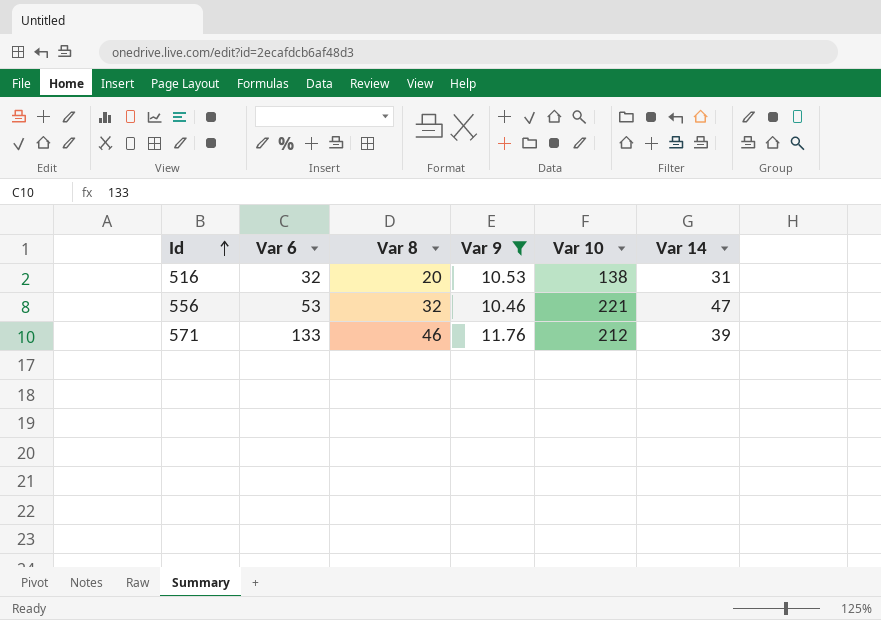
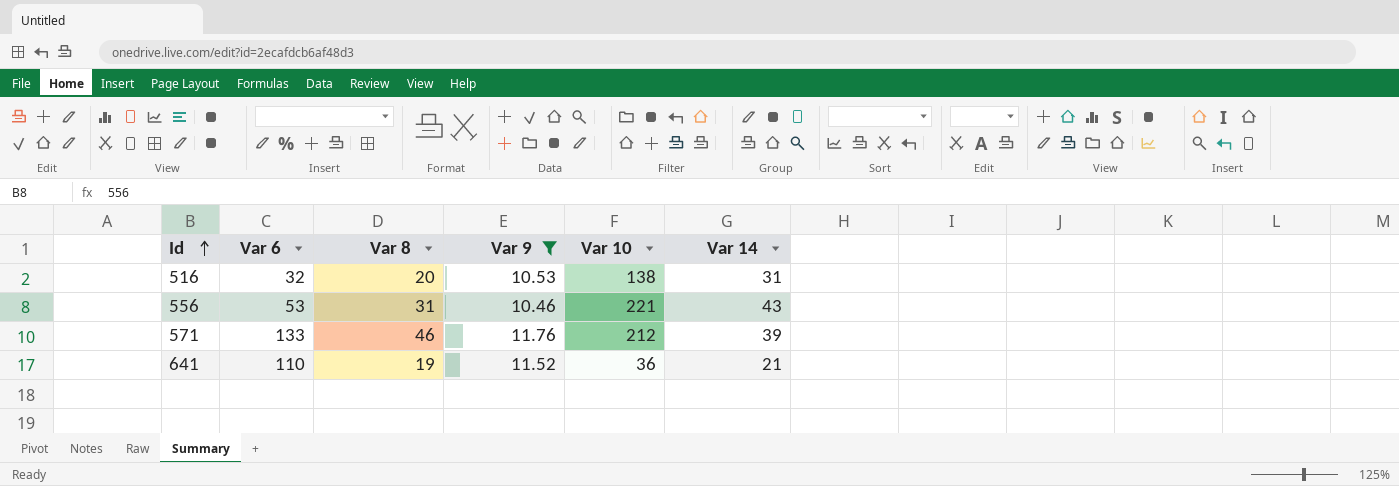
556 | Var 8: 32 -> 31
556 | Var 14: 47 -> 43
row 641: none -> 110 | 19 | 11.52 | 36 | 21

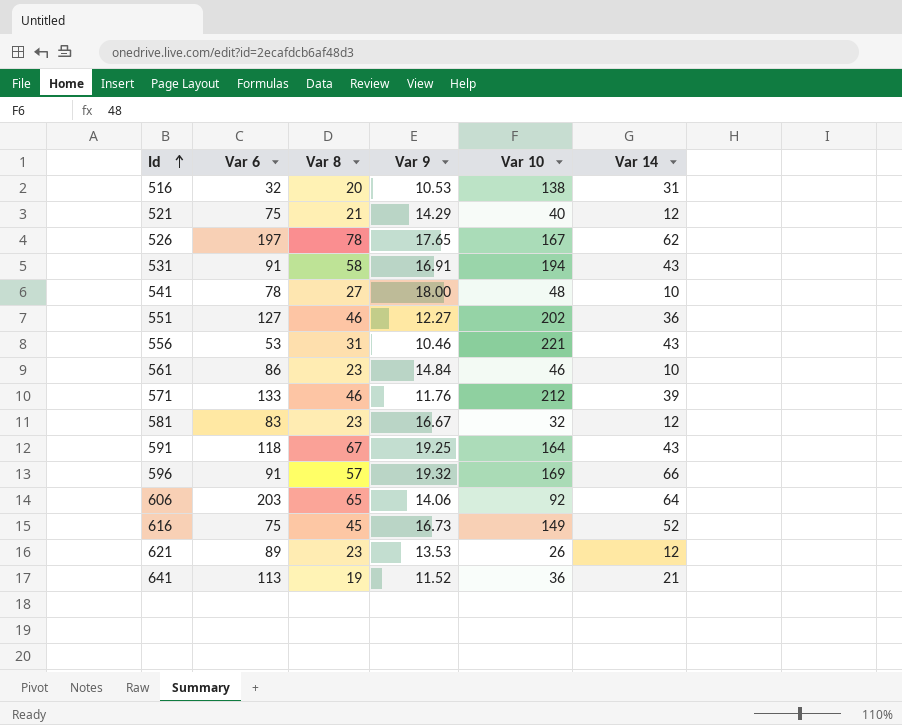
filter: Var 9 <= 11.76 -> none
641 | Var 6: 110 -> 113

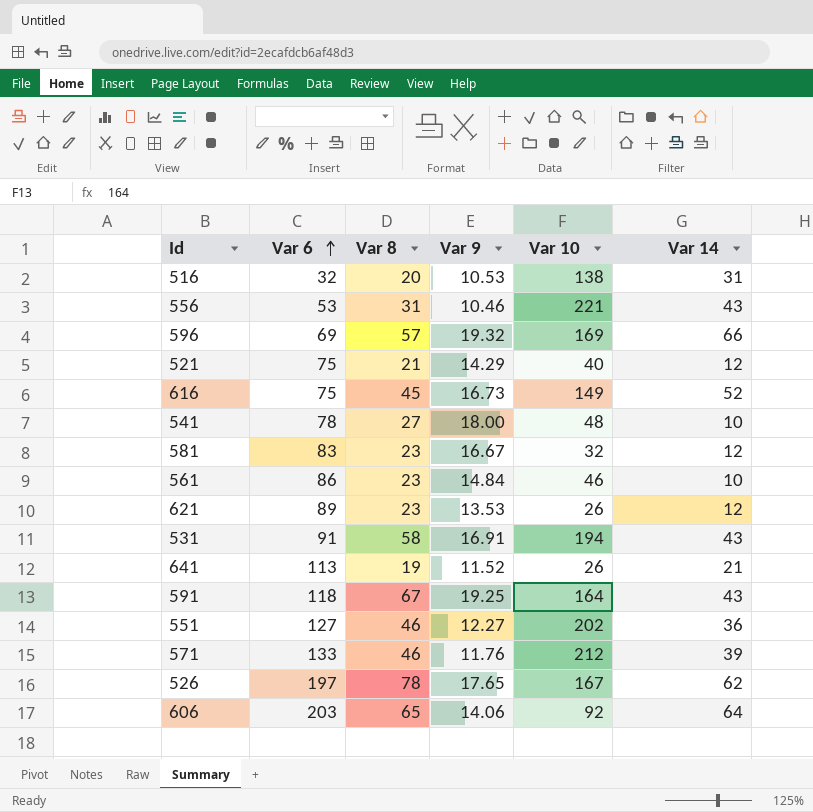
row order: Id ascending -> Var 6 ascending
596 | Var 6: 91 -> 69
641 | Var 10: 36 -> 26

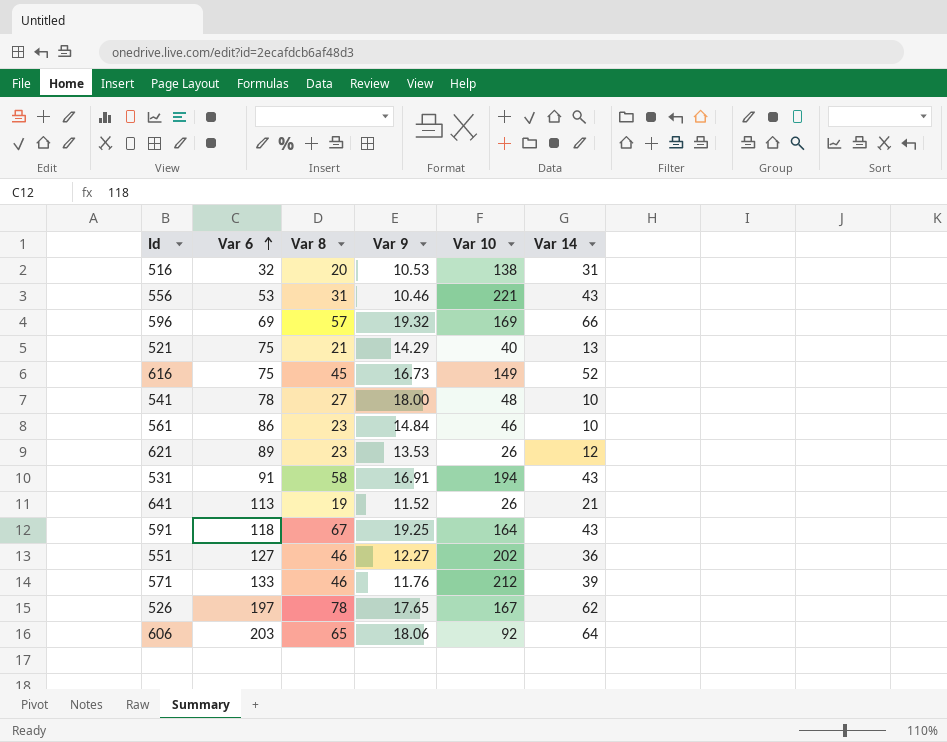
row 581: 83 | 23 | 16.67 | 32 | 12 -> none
521 | Var 14: 12 -> 13
606 | Var 9: 14.06 -> 18.06

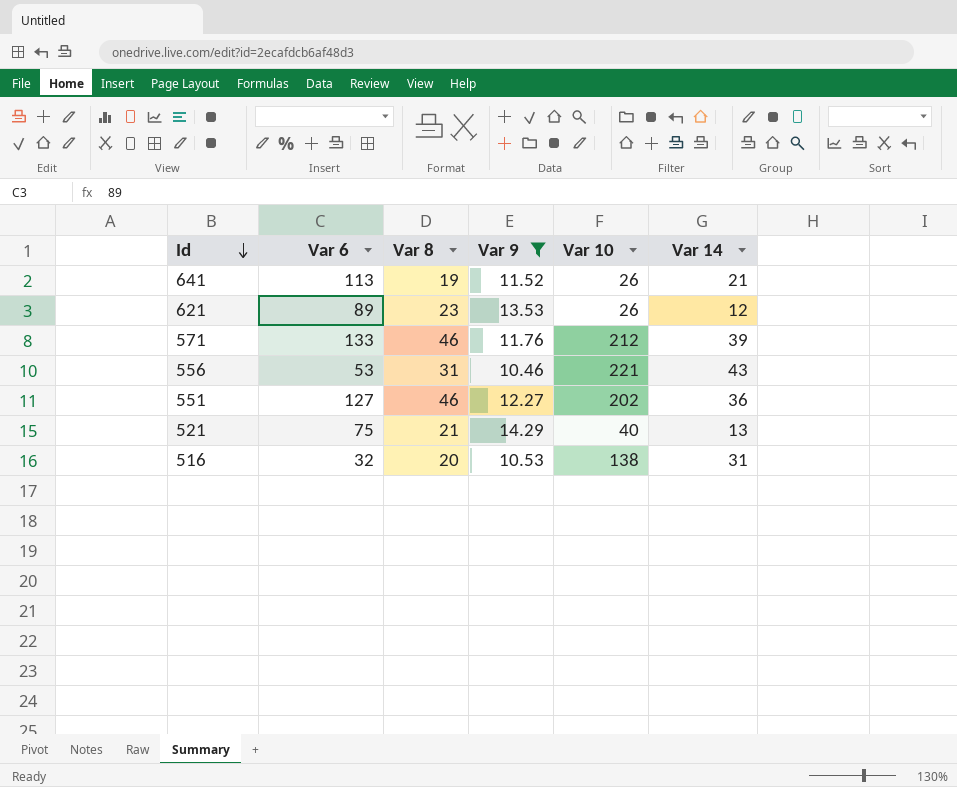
filter: none -> Var 9 <= 14.29
row order: Var 6 ascending -> Id descending

